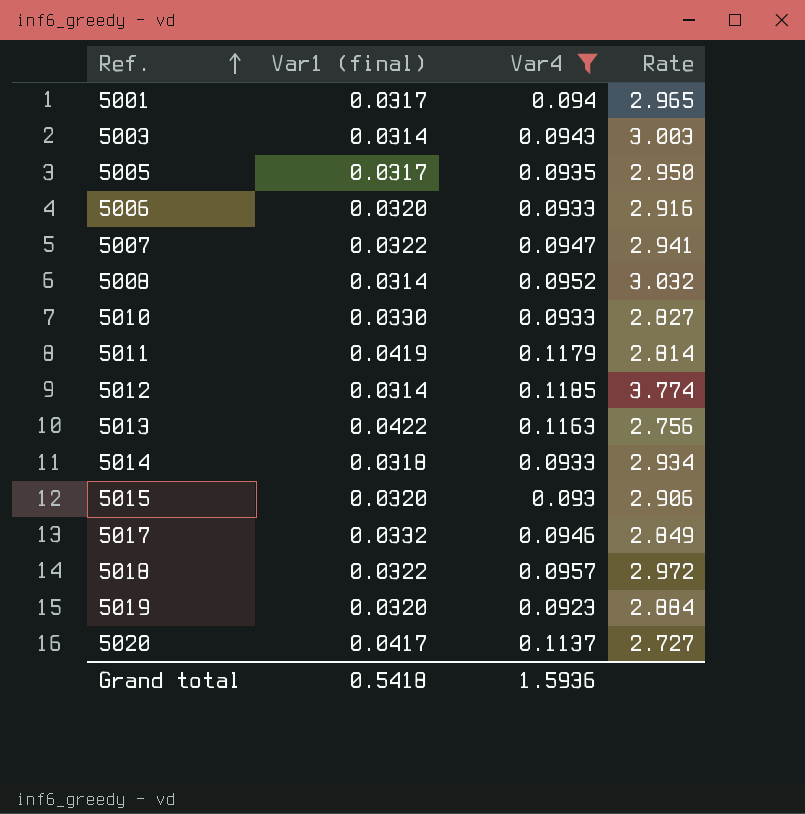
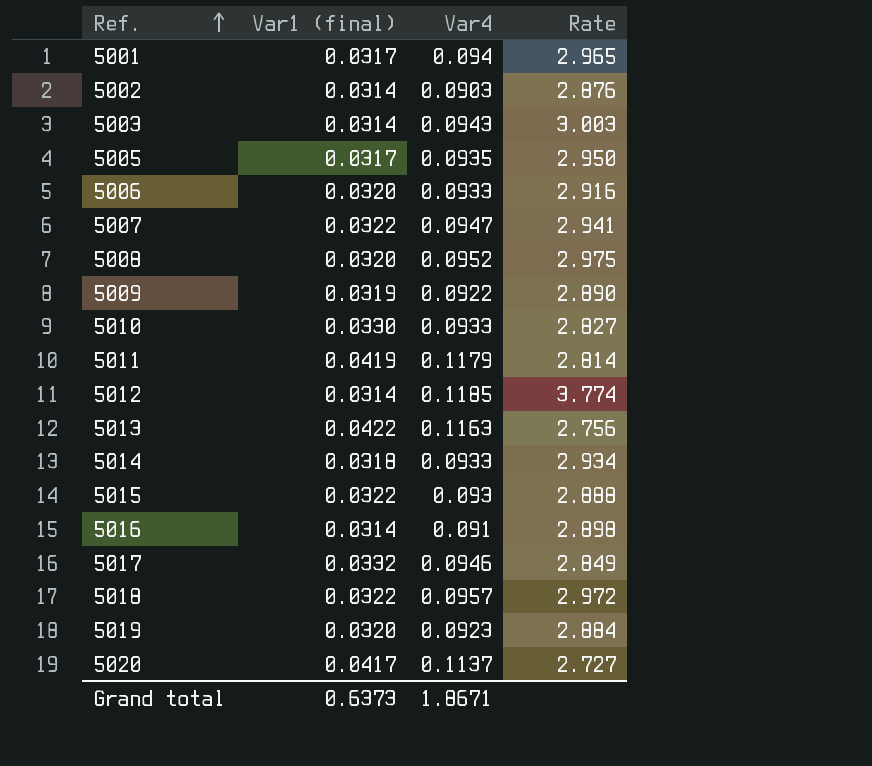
filter: Var4 >= 0.0923 -> none
5008 | Var1 (final): 0.0314 -> 0.0320
5008 | Rate: 3.032 -> 2.975
5015 | Var1 (final): 0.0320 -> 0.0322
5015 | Rate: 2.906 -> 2.888
Grand total | Var1 (final): 0.5418 -> 0.6373
Grand total | Var4: 1.5936 -> 1.8671

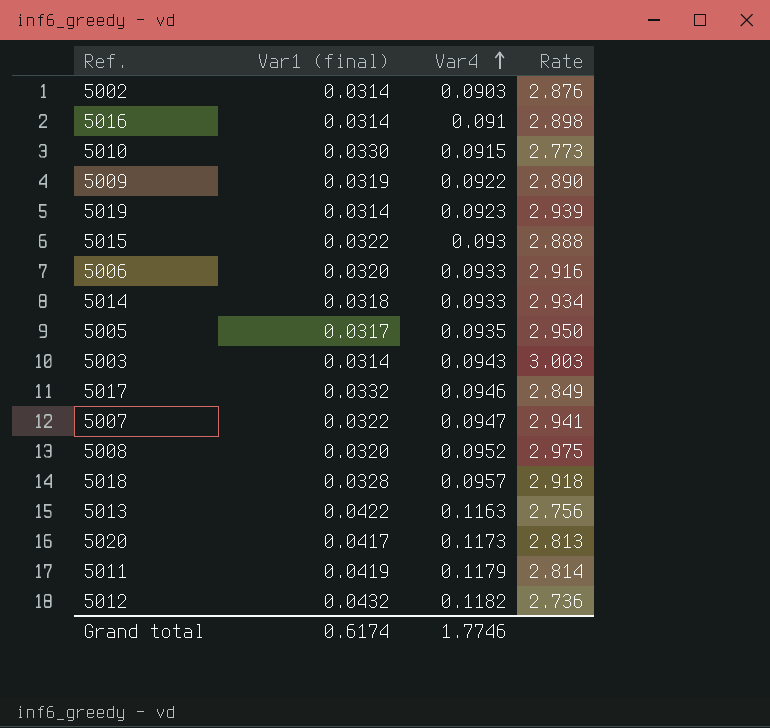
row order: Ref. ascending -> Var4 ascending
row 5001: 0.0317 | 0.094 | 2.965 -> none
5010 | Var4: 0.0933 -> 0.0915
5010 | Rate: 2.827 -> 2.773
5019 | Var1 (final): 0.0320 -> 0.0314
5019 | Rate: 2.884 -> 2.939
5018 | Var1 (final): 0.0322 -> 0.0328
5018 | Rate: 2.972 -> 2.918
5020 | Var4: 0.1137 -> 0.1173
5020 | Rate: 2.727 -> 2.813
5012 | Var1 (final): 0.0314 -> 0.0432
5012 | Var4: 0.1185 -> 0.1182
5012 | Rate: 3.774 -> 2.736
Grand total | Var1 (final): 0.6373 -> 0.6174
Grand total | Var4: 1.8671 -> 1.7746

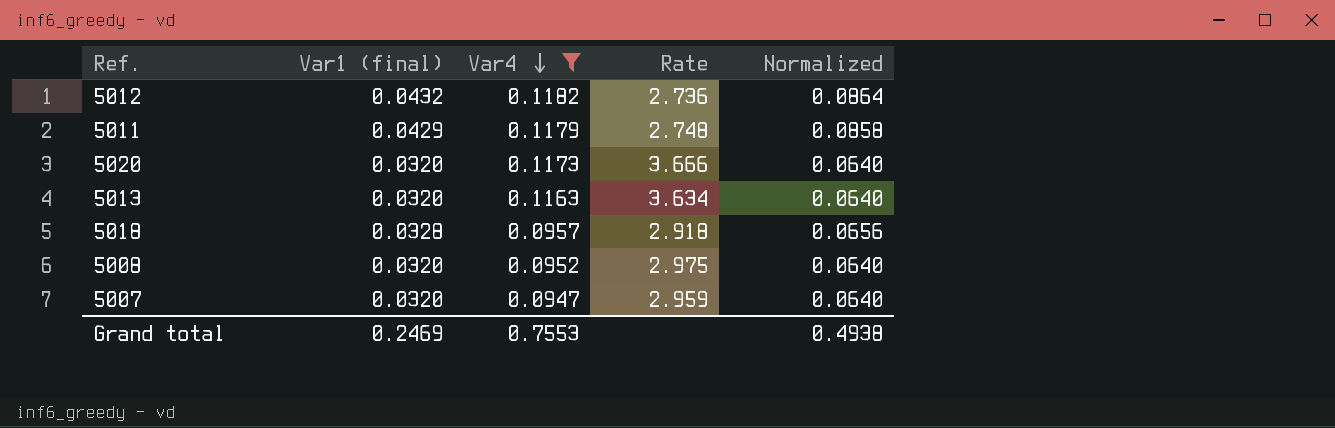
filter: none -> Var4 >= 0.0947
row order: Var4 ascending -> Var4 descending
column Normalized | formula: none -> [Var1 (final)] * 2
5011 | Var1 (final): 0.0419 -> 0.0429
5011 | Rate: 2.814 -> 2.748
5020 | Var1 (final): 0.0417 -> 0.0320
5020 | Rate: 2.813 -> 3.666
5013 | Var1 (final): 0.0422 -> 0.0320
5013 | Rate: 2.756 -> 3.634
5007 | Var1 (final): 0.0322 -> 0.0320
5007 | Rate: 2.941 -> 2.959
Grand total | Var1 (final): 0.6174 -> 0.2469
Grand total | Var4: 1.7746 -> 0.7553

